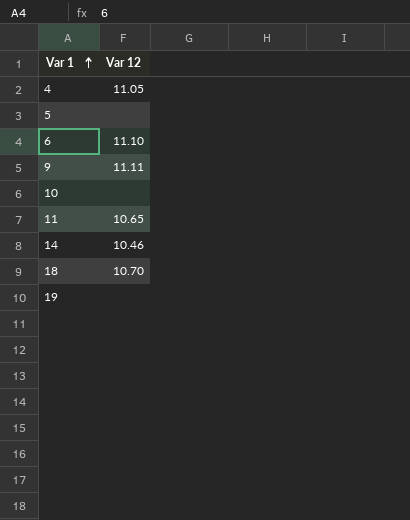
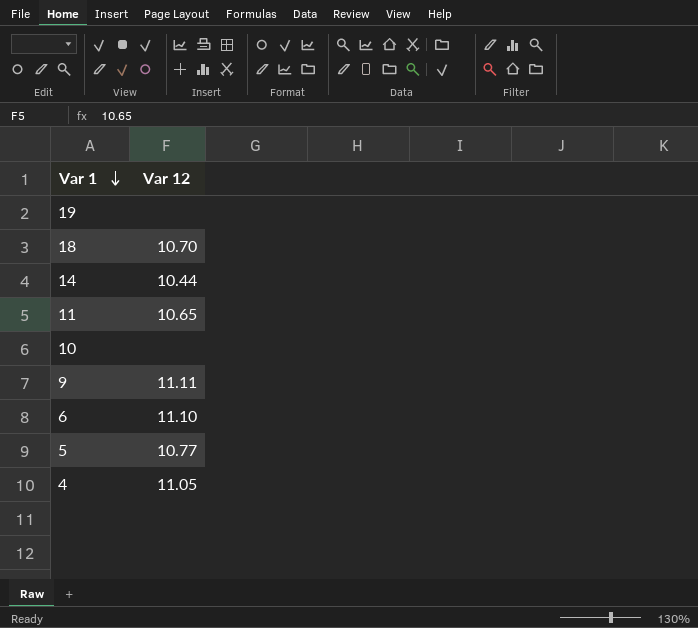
row order: Var 1 ascending -> Var 1 descending
14 | Var 12: 10.46 -> 10.44
5 | Var 12: none -> 10.77

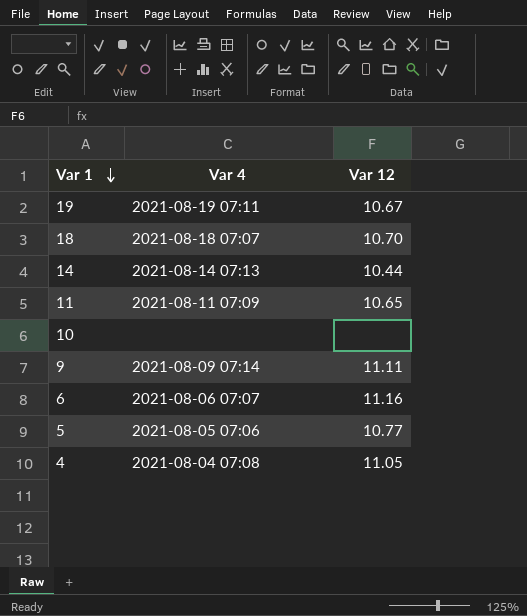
column Var 4 | position: none -> 2
19 | Var 12: none -> 10.67
6 | Var 12: 11.10 -> 11.16

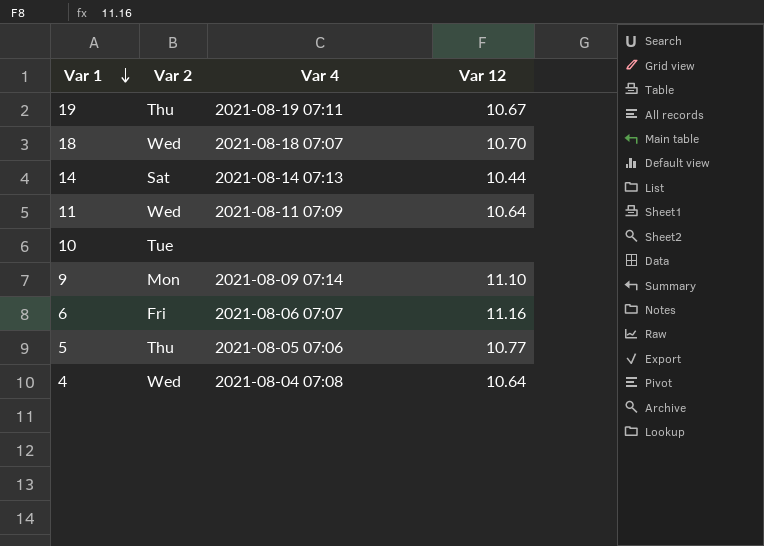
column Var 2 | position: none -> 2
11 | Var 12: 10.65 -> 10.64
9 | Var 12: 11.11 -> 11.10
4 | Var 12: 11.05 -> 10.64

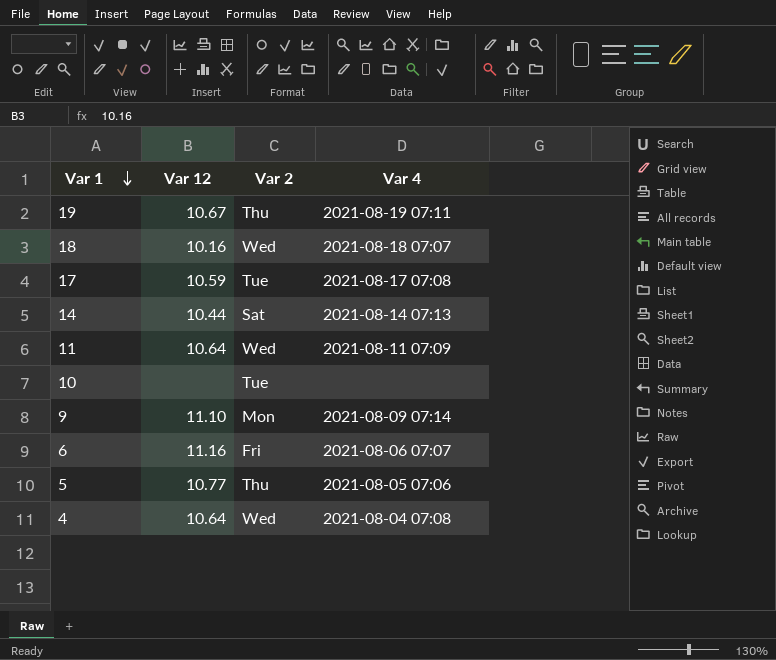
column Var 12 | position: 4 -> 2
18 | Var 12: 10.70 -> 10.16
row 17: none -> 10.59 | Tue | 2021-08-17 07:08

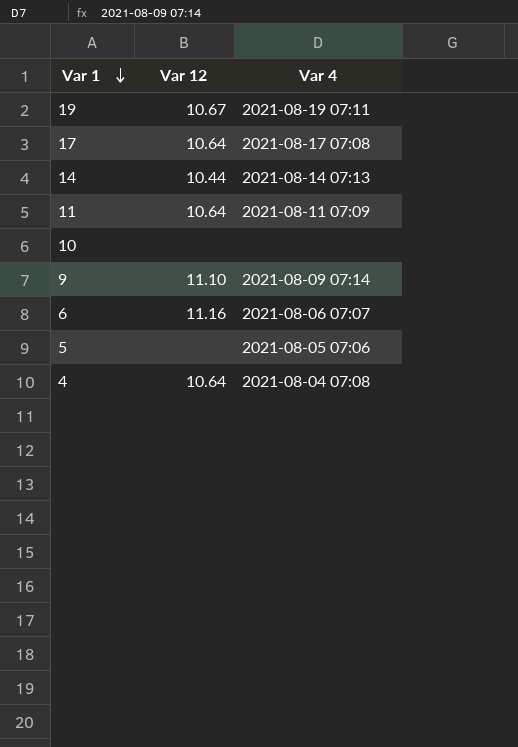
column Var 2 | position: 3 -> none
row 18: 10.16 | Wed | 2021-08-18 07:07 -> none
17 | Var 12: 10.59 -> 10.64
5 | Var 12: 10.77 -> none

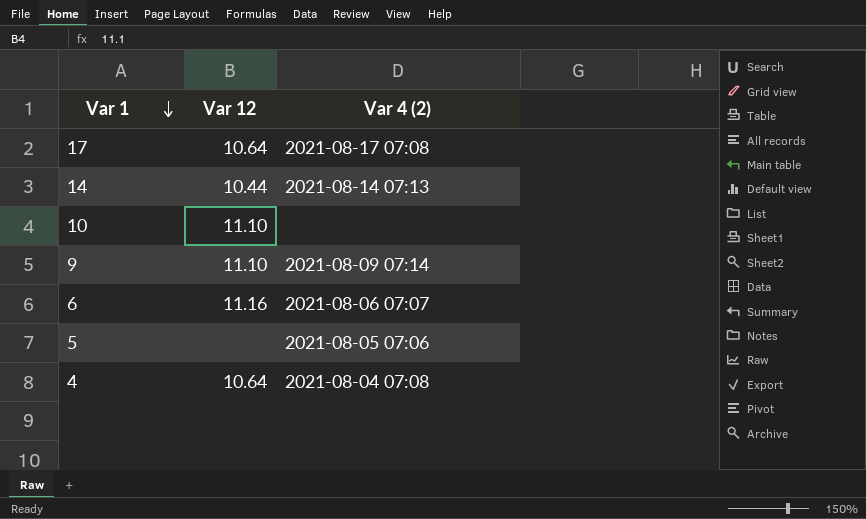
column name: Var 4 -> Var 4 (2)
row 19: 10.67 | 2021-08-19 07:11 -> none
row 11: 10.64 | 2021-08-11 07:09 -> none
10 | Var 12: none -> 11.10

